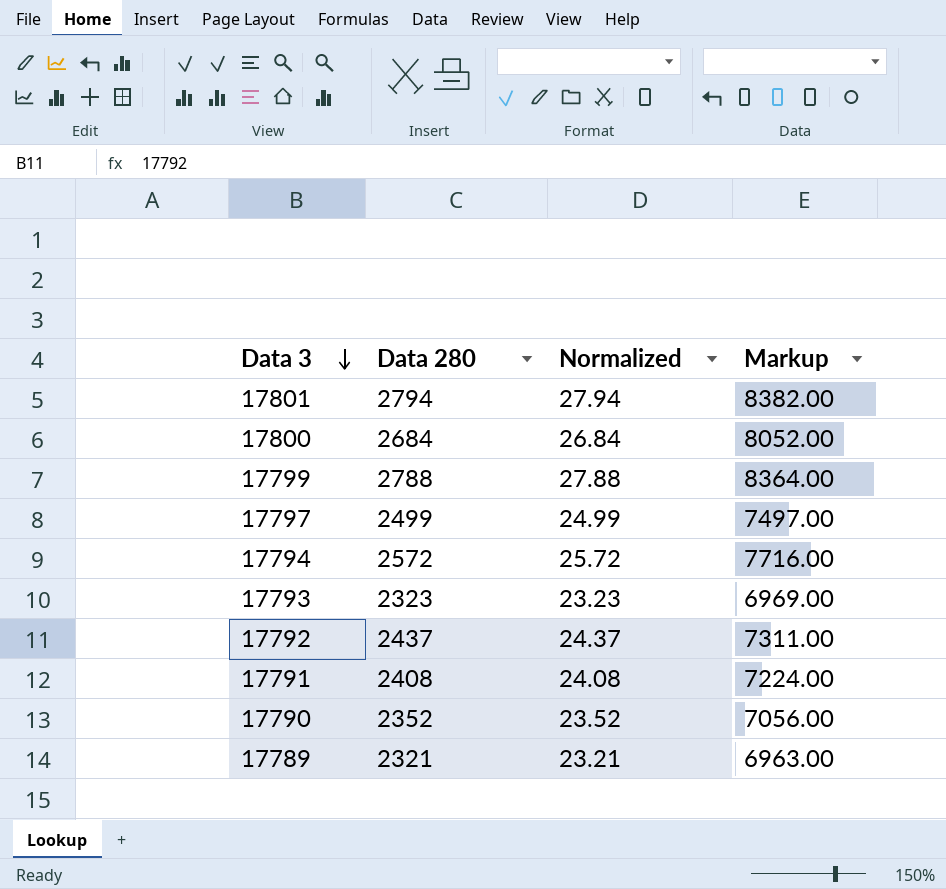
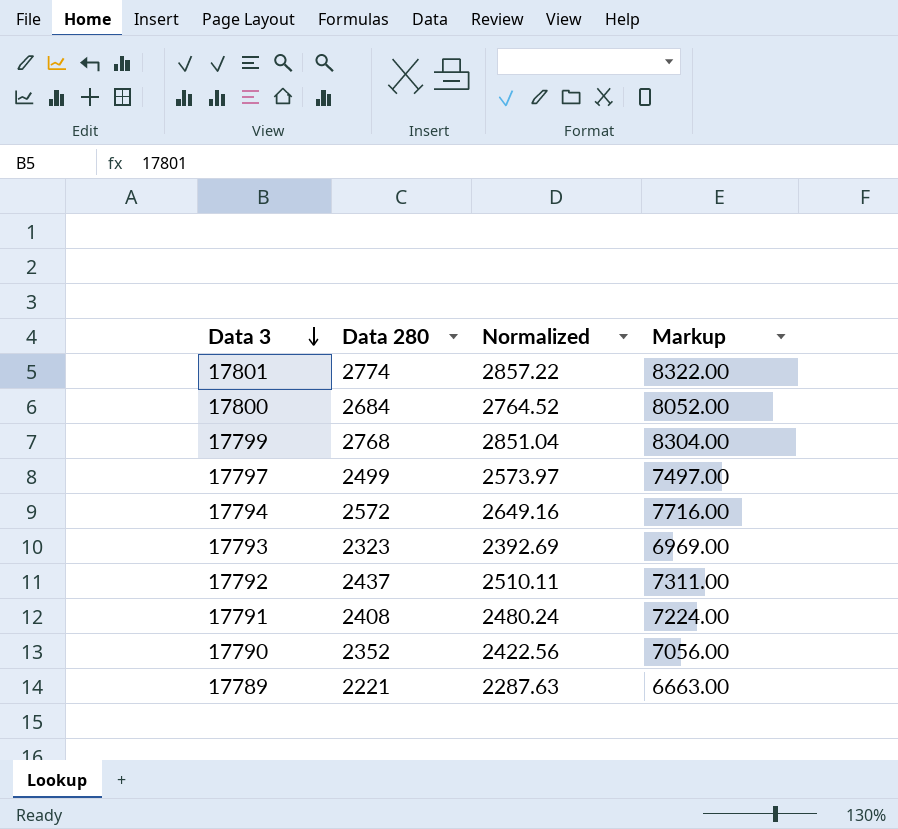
column Normalized | formula: [Data 280] * 0.01 -> [Data 280] * 1.03
17801 | Data 280: 2794 -> 2774
17801 | Markup: 8382.00 -> 8322.00
17799 | Data 280: 2788 -> 2768
17799 | Markup: 8364.00 -> 8304.00
17789 | Data 280: 2321 -> 2221
17789 | Markup: 6963.00 -> 6663.00

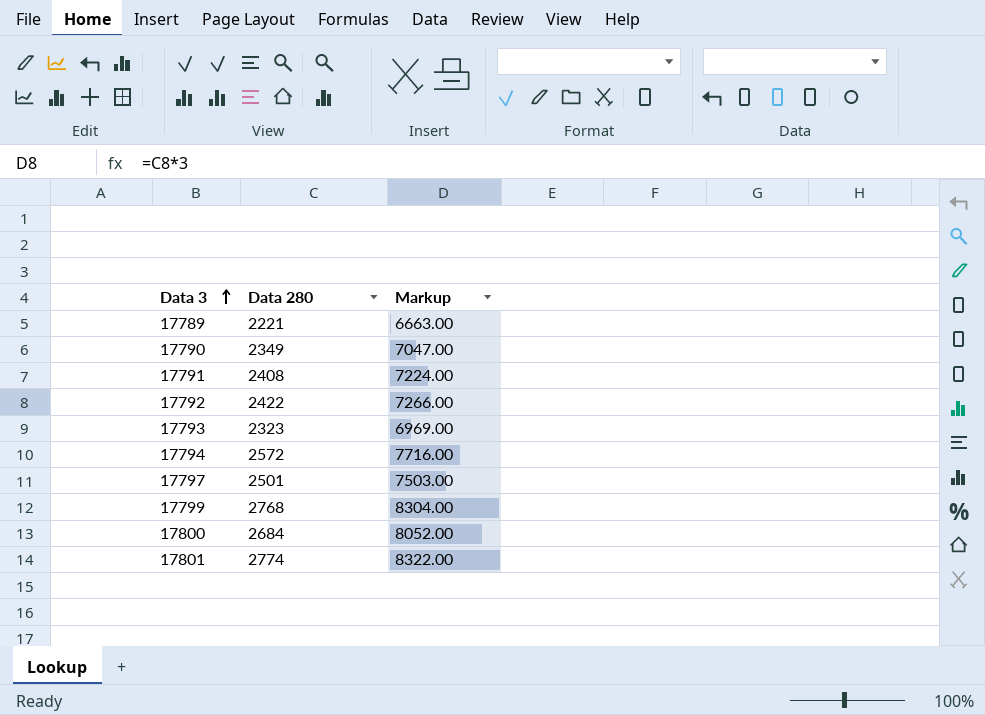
row order: Data 3 descending -> Data 3 ascending
column Normalized | formula: [Data 280] * 1.03 -> none
17790 | Data 280: 2352 -> 2349
17790 | Markup: 7056.00 -> 7047.00
17792 | Data 280: 2437 -> 2422
17792 | Markup: 7311.00 -> 7266.00
17797 | Data 280: 2499 -> 2501
17797 | Markup: 7497.00 -> 7503.00

